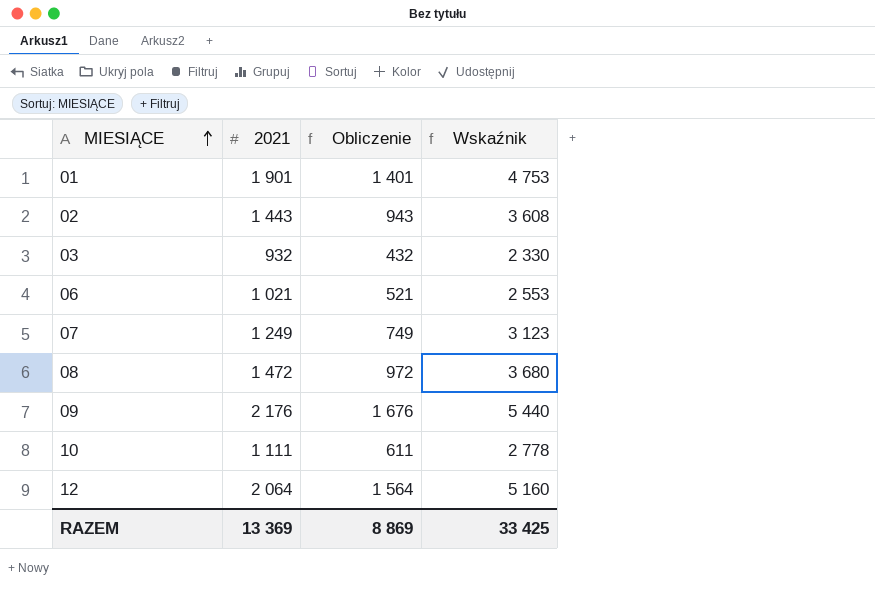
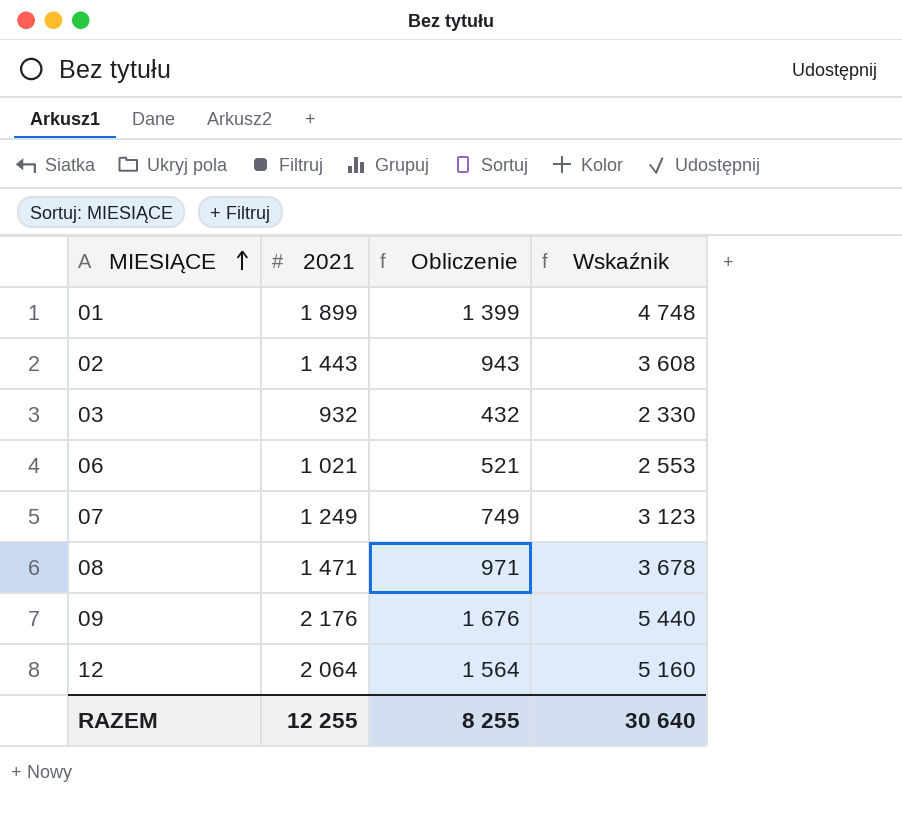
row 10: 1 111 | 611 | 2 778 -> none
01 | 2021: 1 901 -> 1 899
01 | Obliczenie: 1 401 -> 1 399
01 | Wskaźnik: 4 753 -> 4 748
08 | 2021: 1 472 -> 1 471
08 | Obliczenie: 972 -> 971
08 | Wskaźnik: 3 680 -> 3 678
RAZEM | 2021: 13 369 -> 12 255
RAZEM | Obliczenie: 8 869 -> 8 255
RAZEM | Wskaźnik: 33 425 -> 30 640

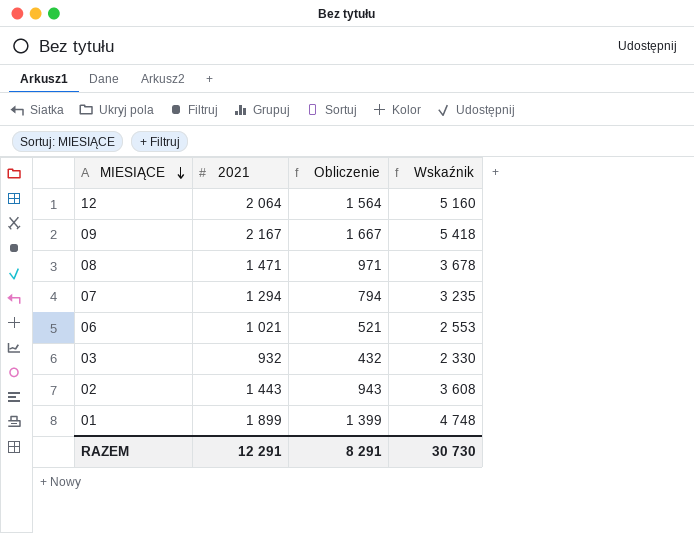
row order: MIESIĄCE ascending -> MIESIĄCE descending
09 | 2021: 2 176 -> 2 167
09 | Obliczenie: 1 676 -> 1 667
09 | Wskaźnik: 5 440 -> 5 418
07 | 2021: 1 249 -> 1 294
07 | Obliczenie: 749 -> 794
07 | Wskaźnik: 3 123 -> 3 235
RAZEM | 2021: 12 255 -> 12 291
RAZEM | Obliczenie: 8 255 -> 8 291
RAZEM | Wskaźnik: 30 640 -> 30 730

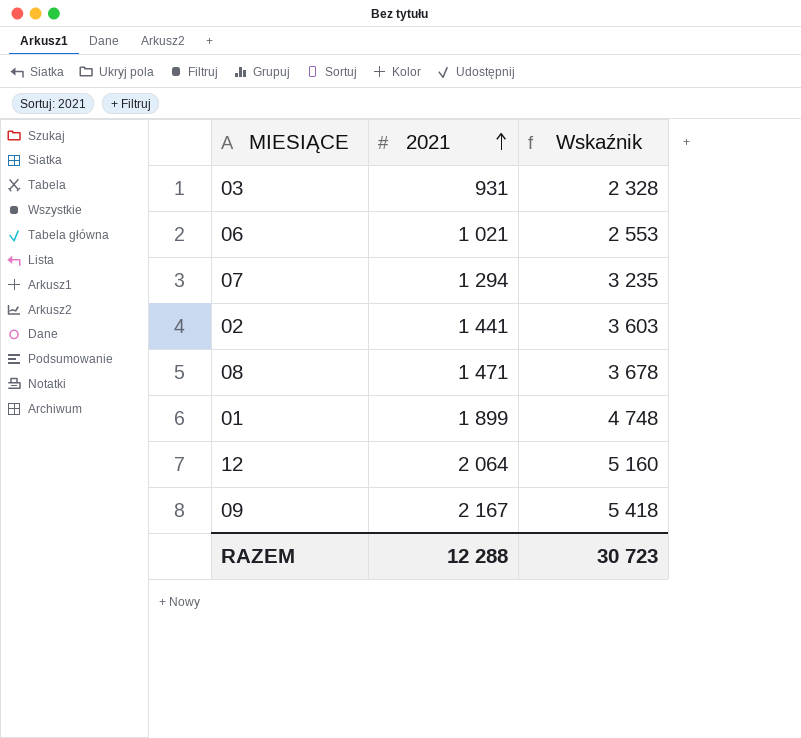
row order: MIESIĄCE descending -> 2021 ascending
column Obliczenie | formula: [2021] - 500 -> none
03 | 2021: 932 -> 931
03 | Wskaźnik: 2 330 -> 2 328
02 | 2021: 1 443 -> 1 441
02 | Wskaźnik: 3 608 -> 3 603
RAZEM | 2021: 12 291 -> 12 288
RAZEM | Wskaźnik: 30 730 -> 30 723

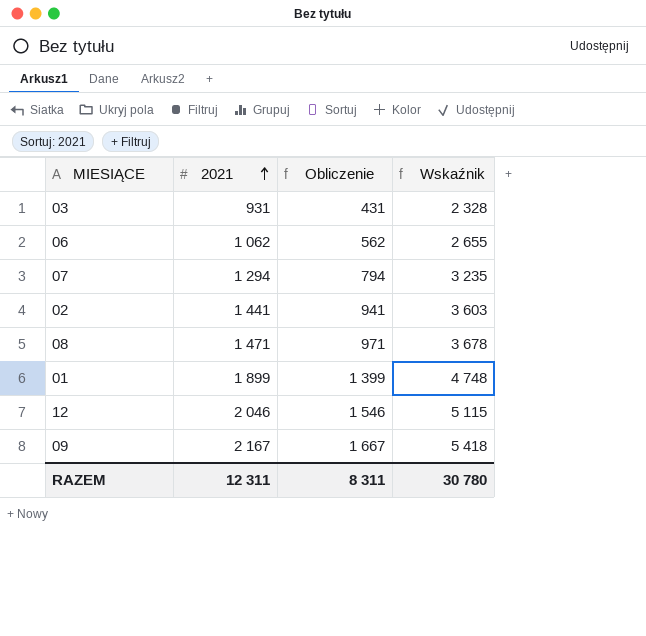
column Obliczenie | formula: none -> [2021] - 500
06 | 2021: 1 021 -> 1 062
06 | Wskaźnik: 2 553 -> 2 655
12 | 2021: 2 064 -> 2 046
12 | Wskaźnik: 5 160 -> 5 115
RAZEM | 2021: 12 288 -> 12 311
RAZEM | Wskaźnik: 30 723 -> 30 780

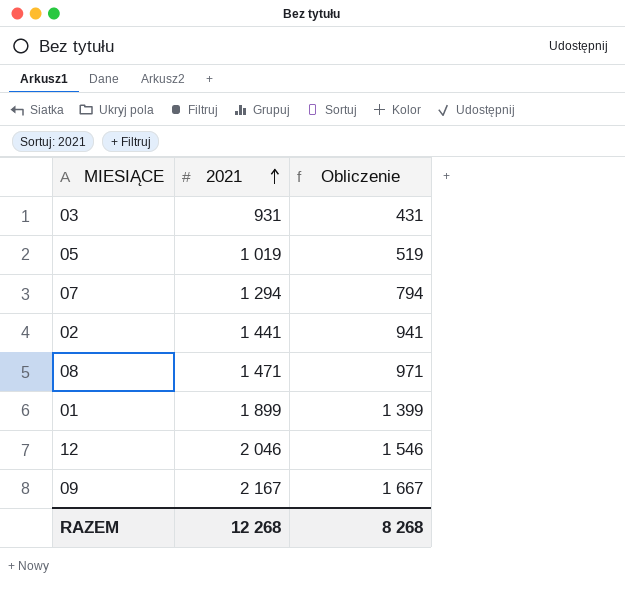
column Wskaźnik | formula: [2021] * 2,5 -> none
row 06: 1 062 | 562 | 2 655 -> none
row 05: none -> 1 019 | 519
RAZEM | 2021: 12 311 -> 12 268
RAZEM | Obliczenie: 8 311 -> 8 268

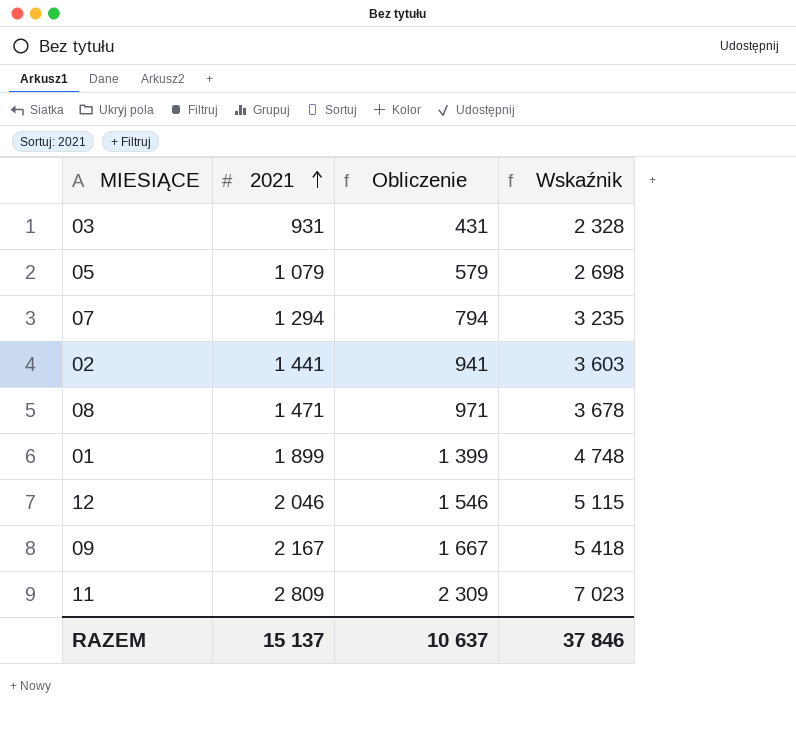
column Wskaźnik | formula: none -> [2021] * 2,5
05 | 2021: 1 019 -> 1 079
05 | Obliczenie: 519 -> 579
row 11: none -> 2 809 | 2 309 | 7 023
RAZEM | 2021: 12 268 -> 15 137
RAZEM | Obliczenie: 8 268 -> 10 637

